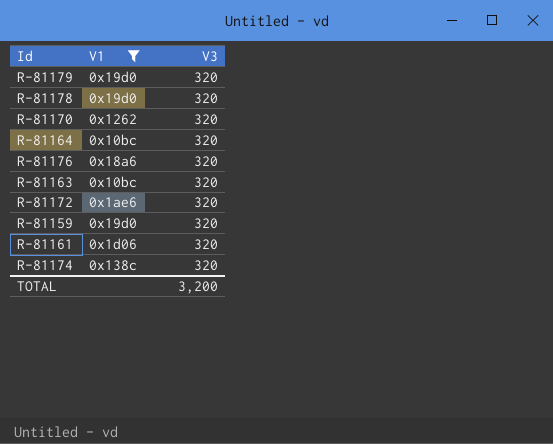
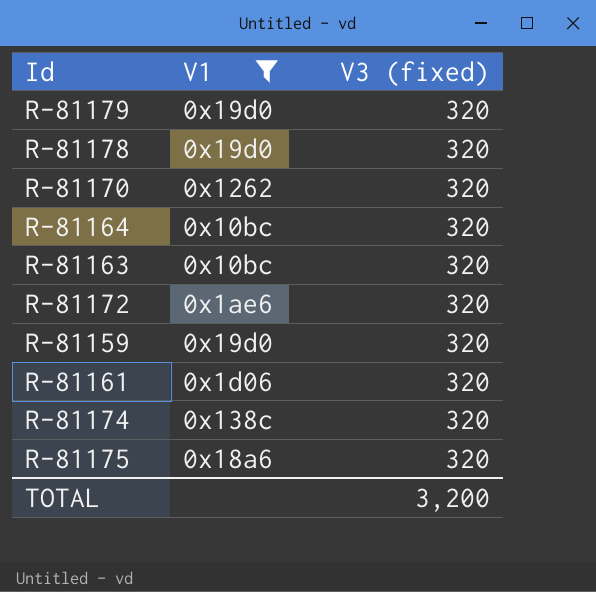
column name: V3 -> V3 (fixed)
row R-81176: 0x18a6 | 320 -> none
row R-81175: none -> 0x18a6 | 320

